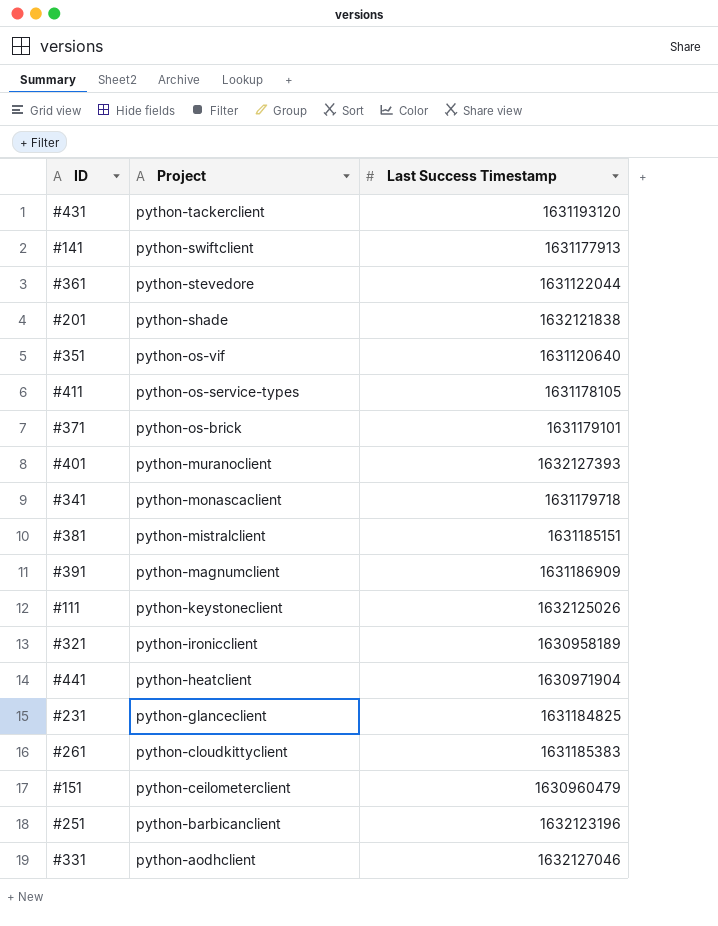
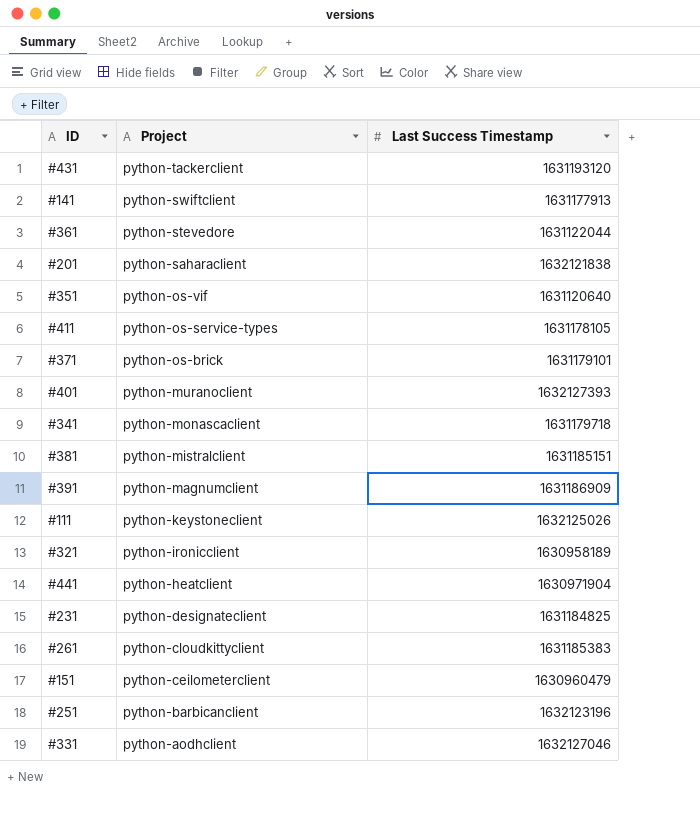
#201 | Project: python-shade -> python-saharaclient
#231 | Project: python-glanceclient -> python-designateclient

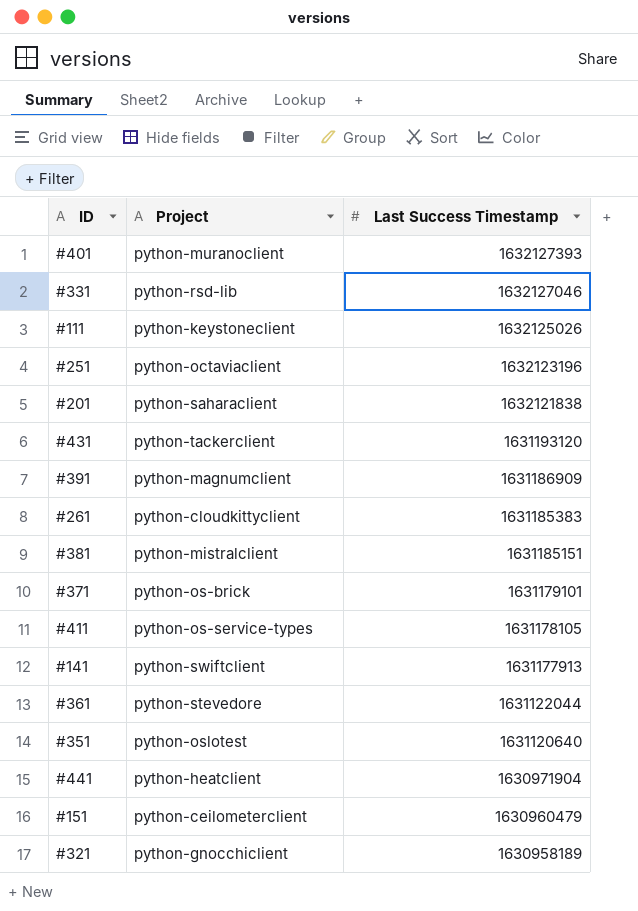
row order: Project descending -> Last Success Timestamp descending
row #341: python-monascaclient | 1631179718 -> none
row #231: python-designateclient | 1631184825 -> none
#331 | Project: python-aodhclient -> python-rsd-lib
#251 | Project: python-barbicanclient -> python-octaviaclient
#351 | Project: python-os-vif -> python-oslotest
#321 | Project: python-ironicclient -> python-gnocchiclient

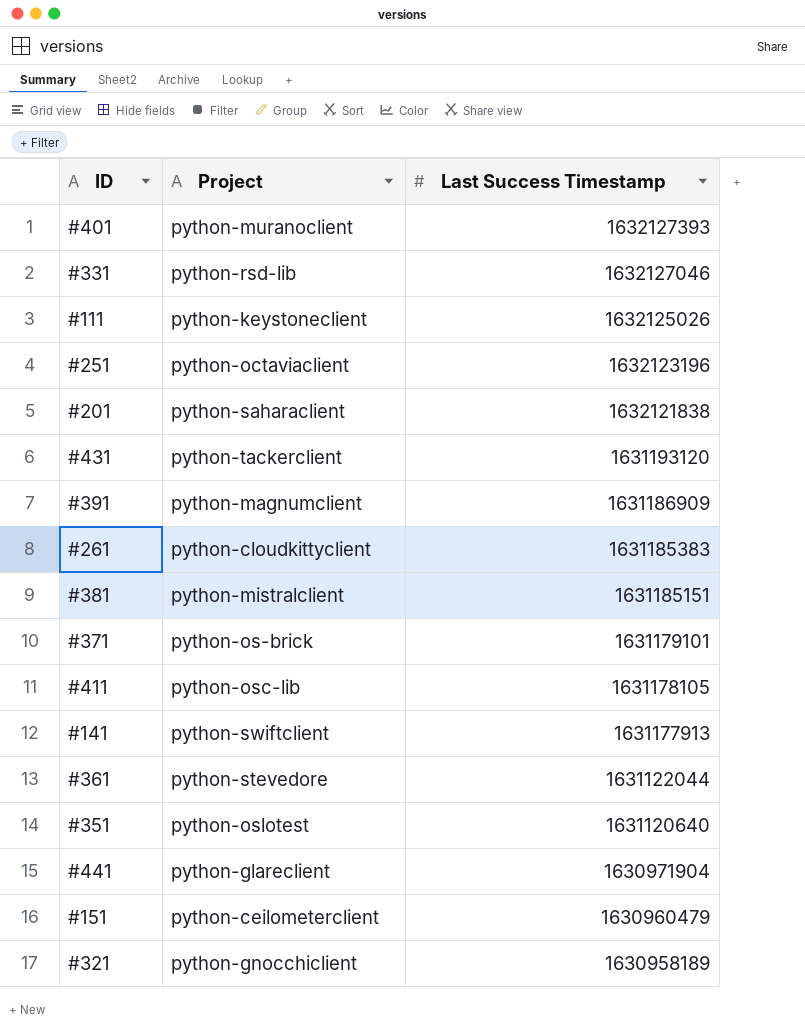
#411 | Project: python-os-service-types -> python-osc-lib
#441 | Project: python-heatclient -> python-glareclient

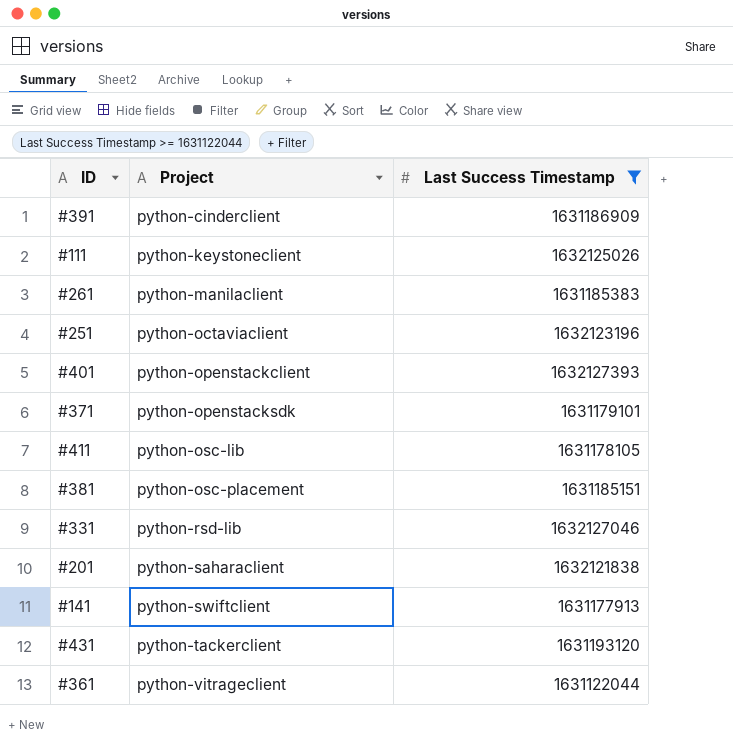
filter: none -> Last Success Timestamp >= 1631122044
row order: Last Success Timestamp descending -> Project ascending
#391 | Project: python-magnumclient -> python-cinderclient
#261 | Project: python-cloudkittyclient -> python-manilaclient
#401 | Project: python-muranoclient -> python-openstackclient
#371 | Project: python-os-brick -> python-openstacksdk
#381 | Project: python-mistralclient -> python-osc-placement
#361 | Project: python-stevedore -> python-vitrageclient

